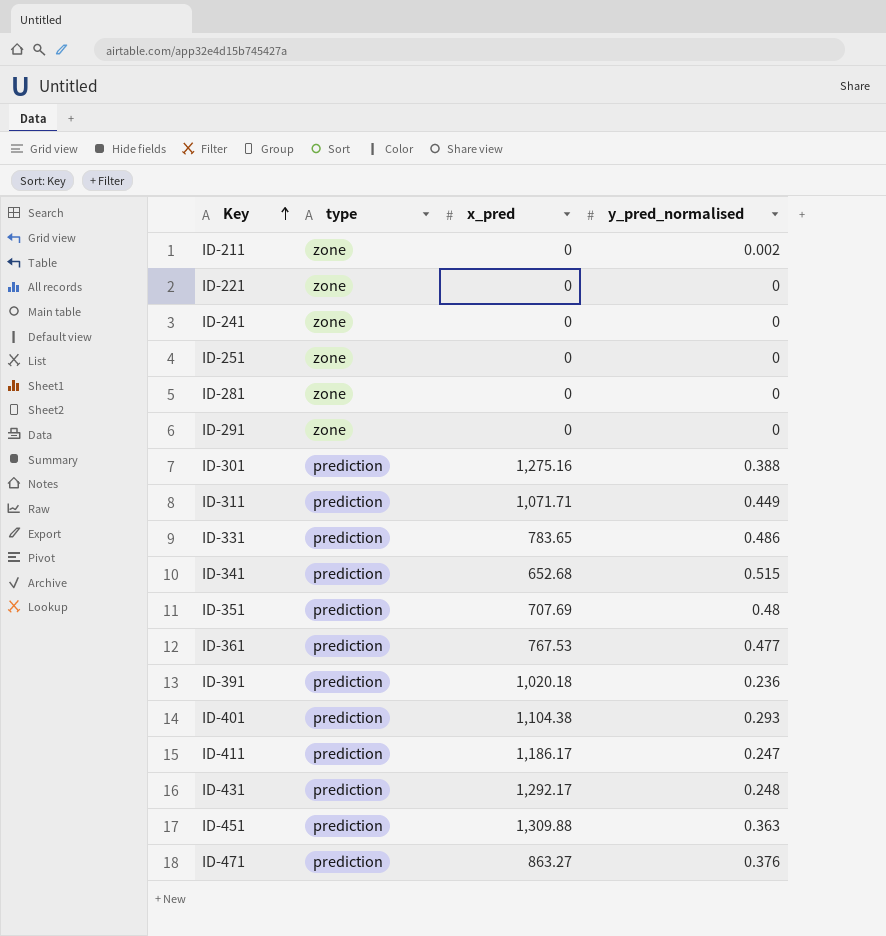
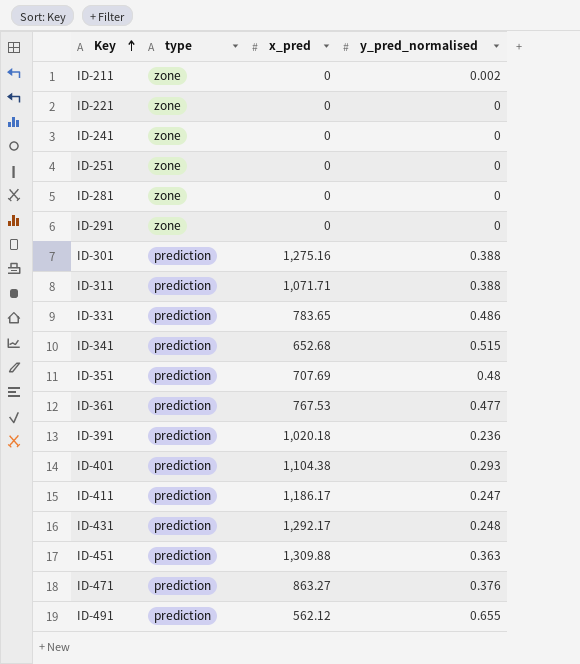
ID-311 | y_pred_normalised: 0.449 -> 0.388
row ID-491: none -> prediction | 562.12 | 0.655

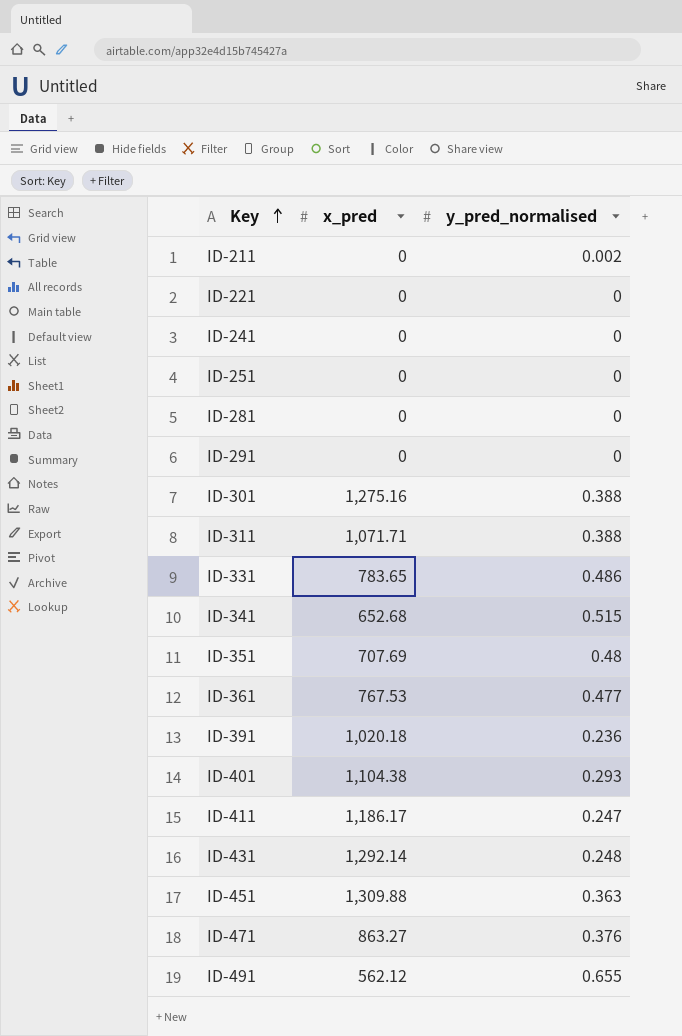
column type | position: 2 -> none
ID-431 | x_pred: 1,292.17 -> 1,292.14

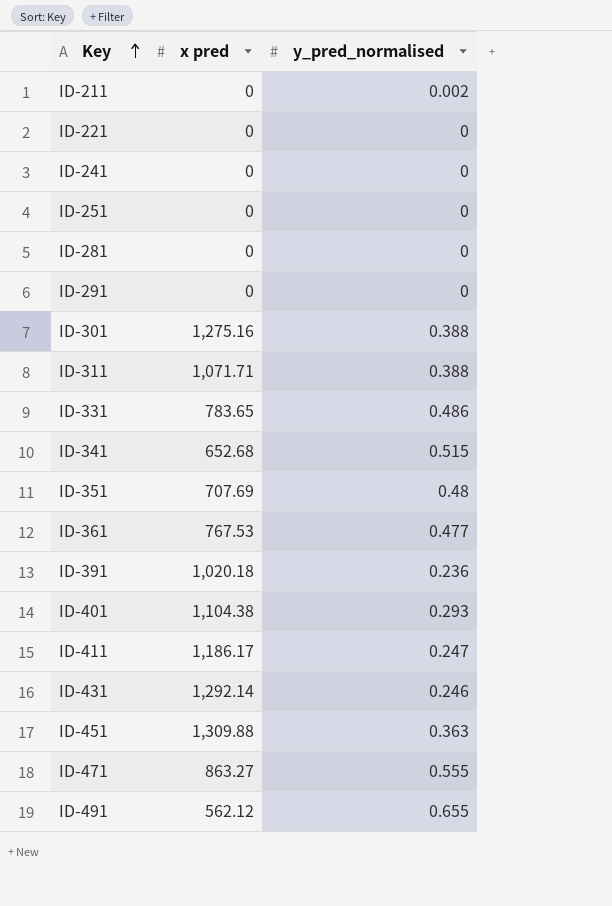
column name: x_pred -> x pred
ID-431 | y_pred_normalised: 0.248 -> 0.246
ID-471 | y_pred_normalised: 0.376 -> 0.555

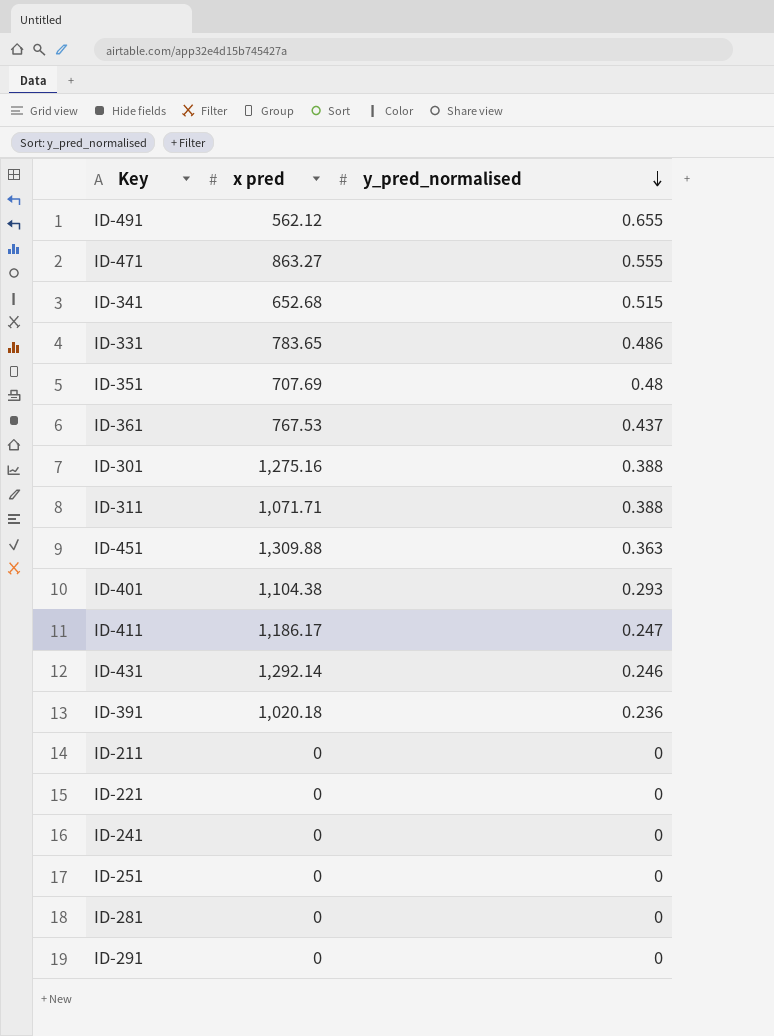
row order: Key ascending -> y_pred_normalised descending
ID-361 | y_pred_normalised: 0.477 -> 0.437
ID-211 | y_pred_normalised: 0.002 -> 0

